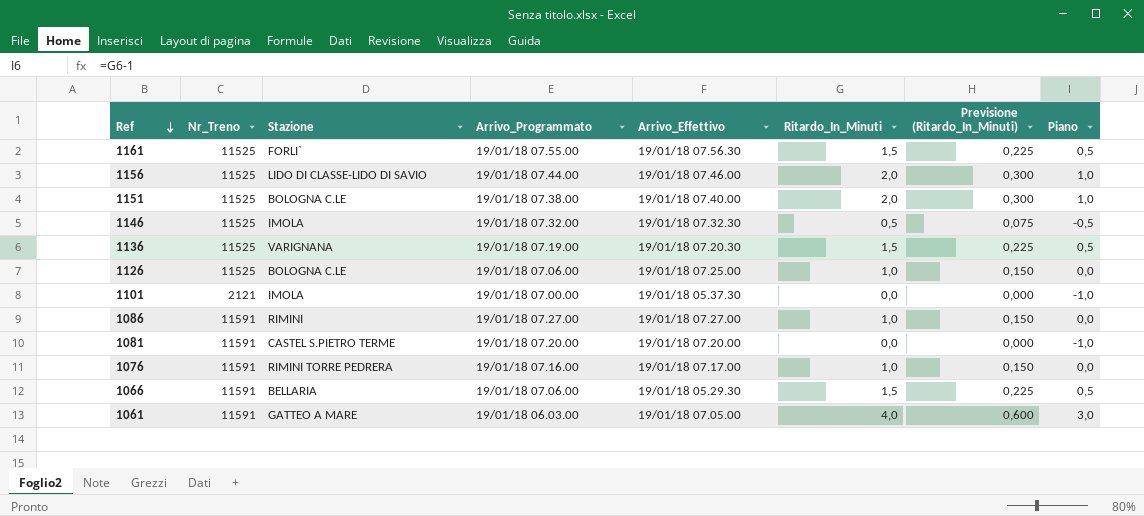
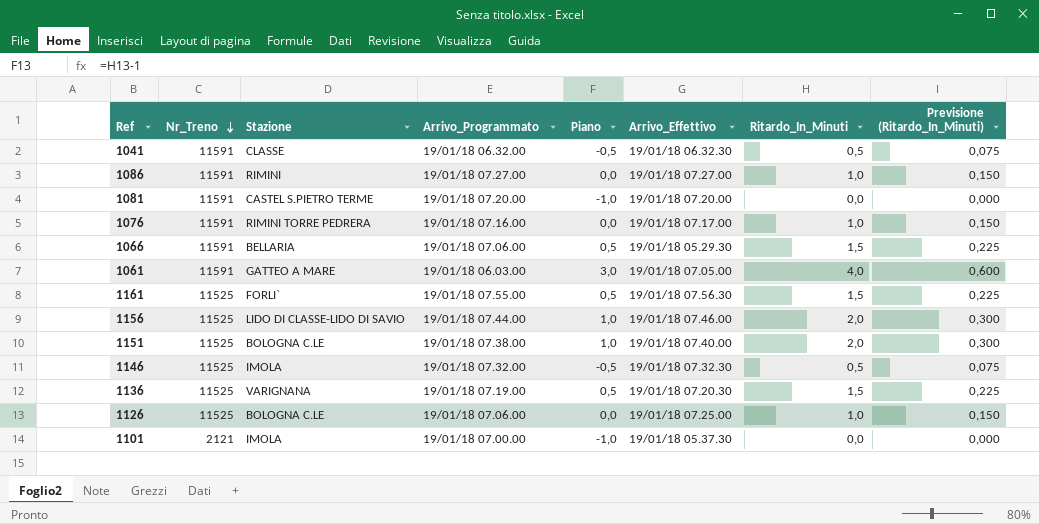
row order: Ref descending -> Nr_Treno descending
column Piano | position: 8 -> 5
row 1041: none -> 11591 | CLASSE | 19/01/18 06.32.00 | -0,5 | 19/01/18 06.32.30 | 0,5 | 0,075

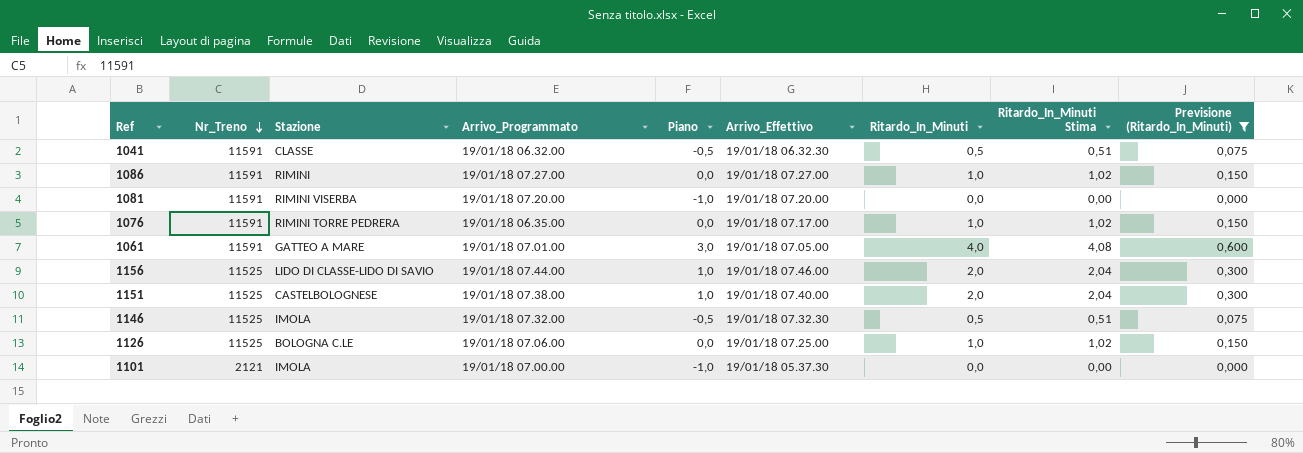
filter: none -> Previsione (Ritardo_In_Minuti) != 0,225
column Ritardo_In_Minuti Stima | formula: none -> [Ritardo_In_Minuti] * 1,02
1081 | Stazione: CASTEL S.PIETRO TERME -> RIMINI VISERBA
1076 | Arrivo_Programmato: 19/01/18 07.16.00 -> 19/01/18 06.35.00
1061 | Arrivo_Programmato: 19/01/18 06.03.00 -> 19/01/18 07.01.00
1151 | Stazione: BOLOGNA C.LE -> CASTELBOLOGNESE

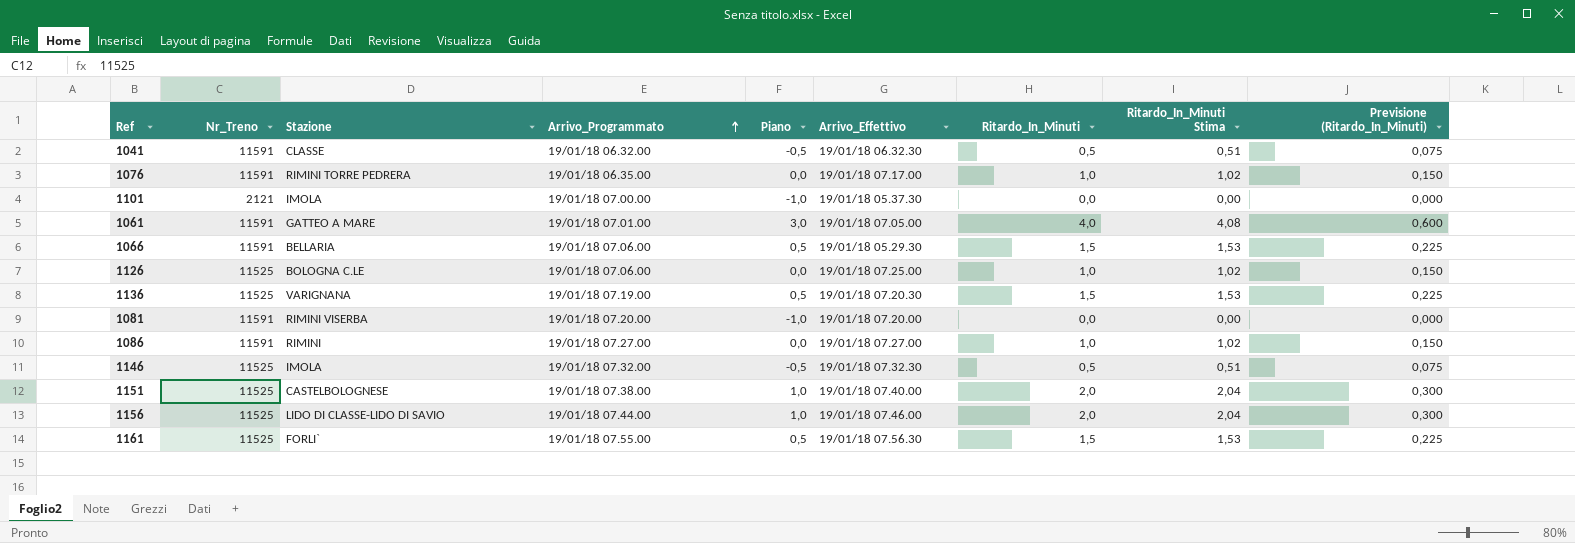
filter: Previsione (Ritardo_In_Minuti) != 0,225 -> none
row order: Nr_Treno descending -> Arrivo_Programmato ascending

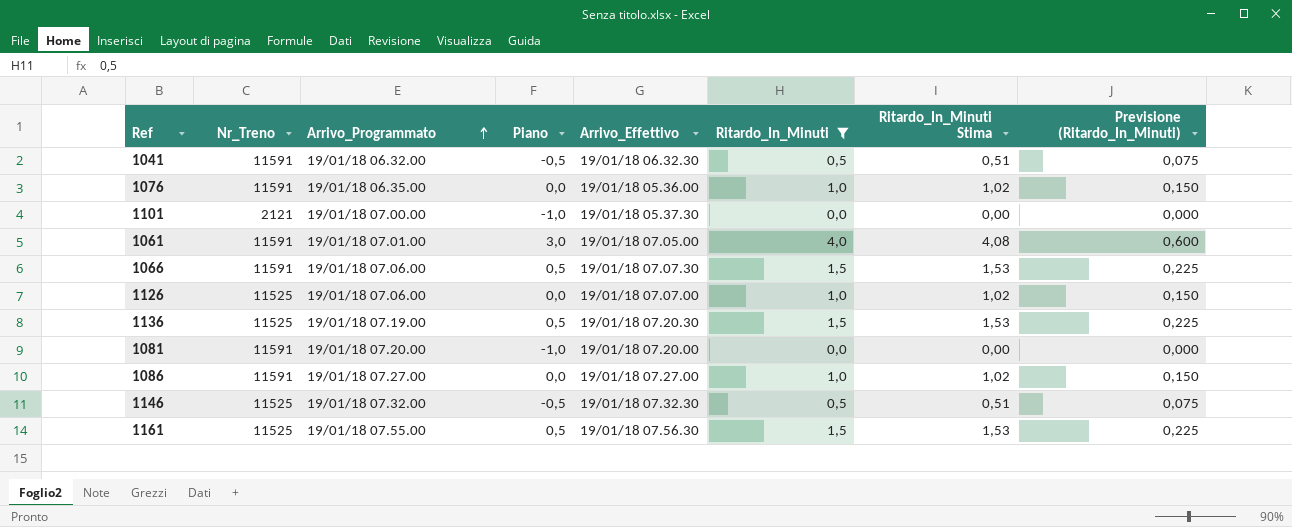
filter: none -> Ritardo_In_Minuti != 2,0
column Stazione | position: 3 -> none
1076 | Arrivo_Effettivo: 19/01/18 07.17.00 -> 19/01/18 05.36.00
1066 | Arrivo_Effettivo: 19/01/18 05.29.30 -> 19/01/18 07.07.30
1126 | Arrivo_Effettivo: 19/01/18 07.25.00 -> 19/01/18 07.07.00

